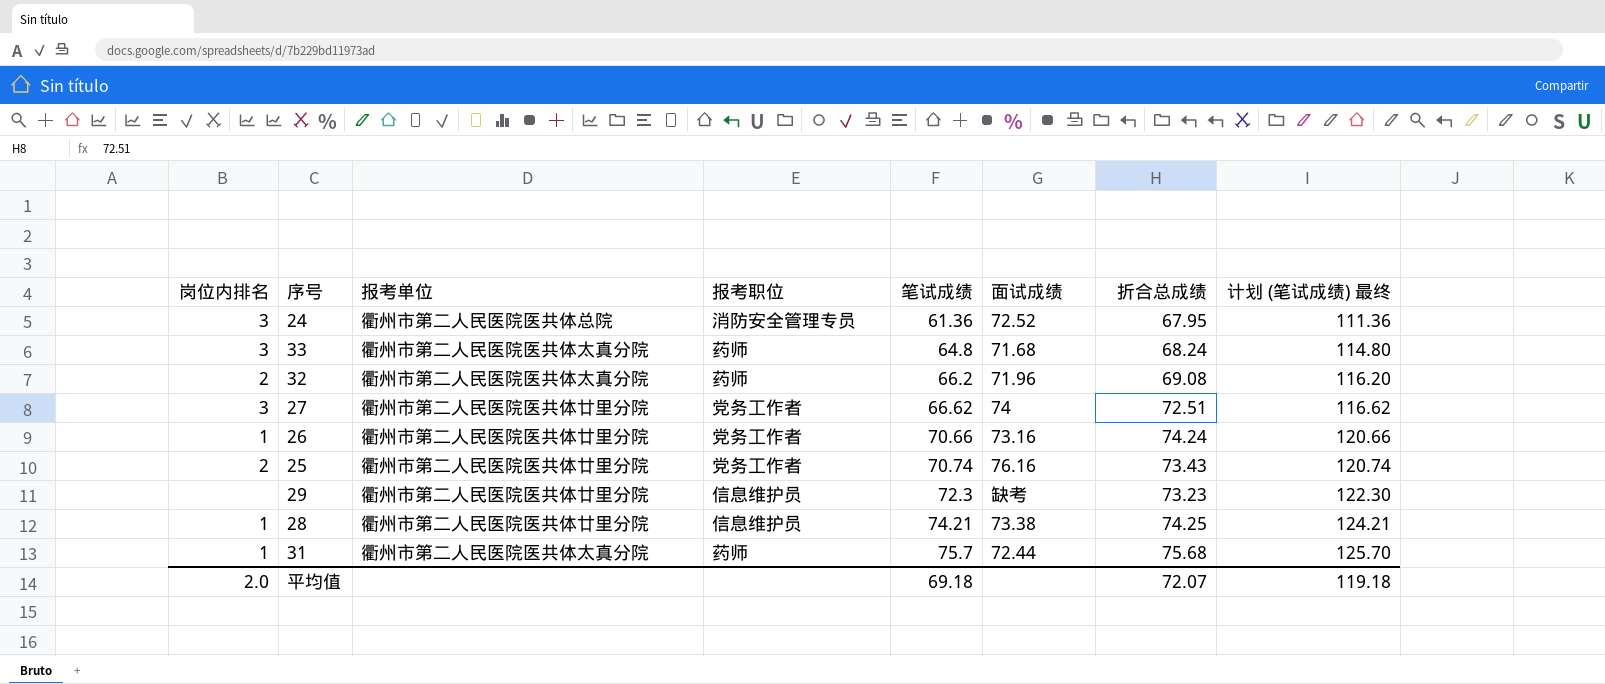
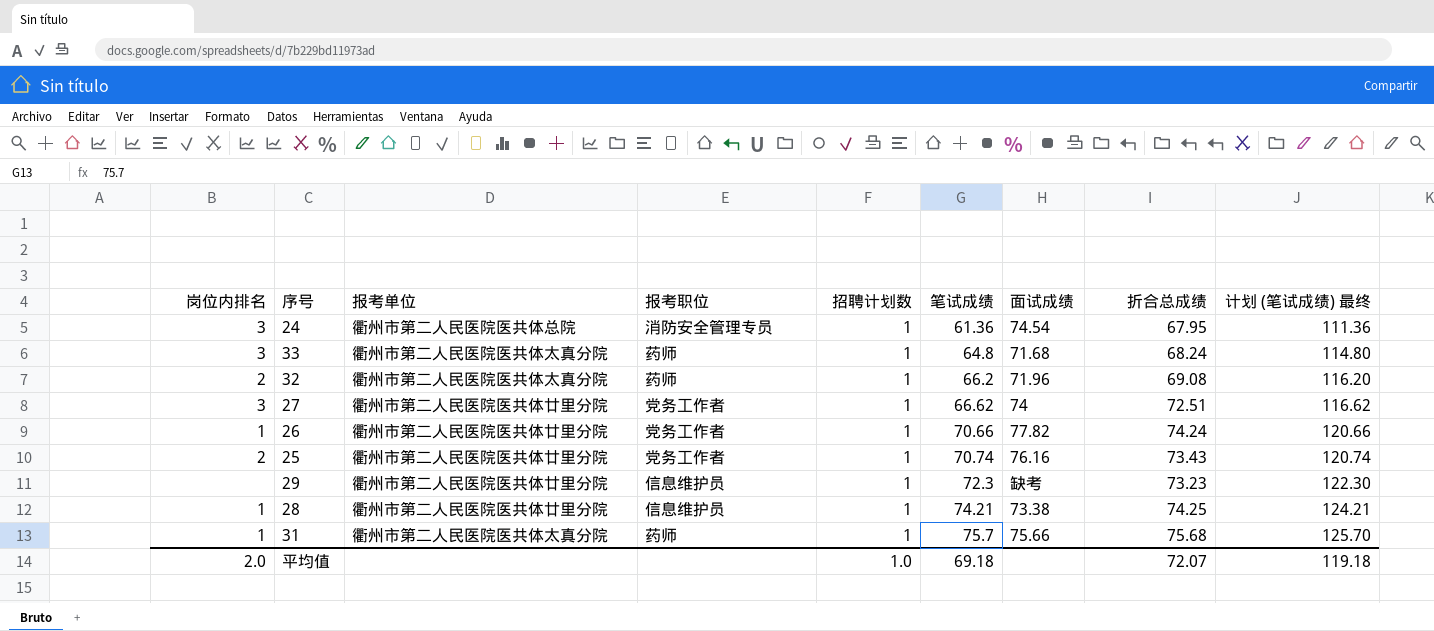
column 招聘计划数 | position: none -> 5
24 | 面试成绩: 72.52 -> 74.54
26 | 面试成绩: 73.16 -> 77.82
31 | 面试成绩: 72.44 -> 75.66

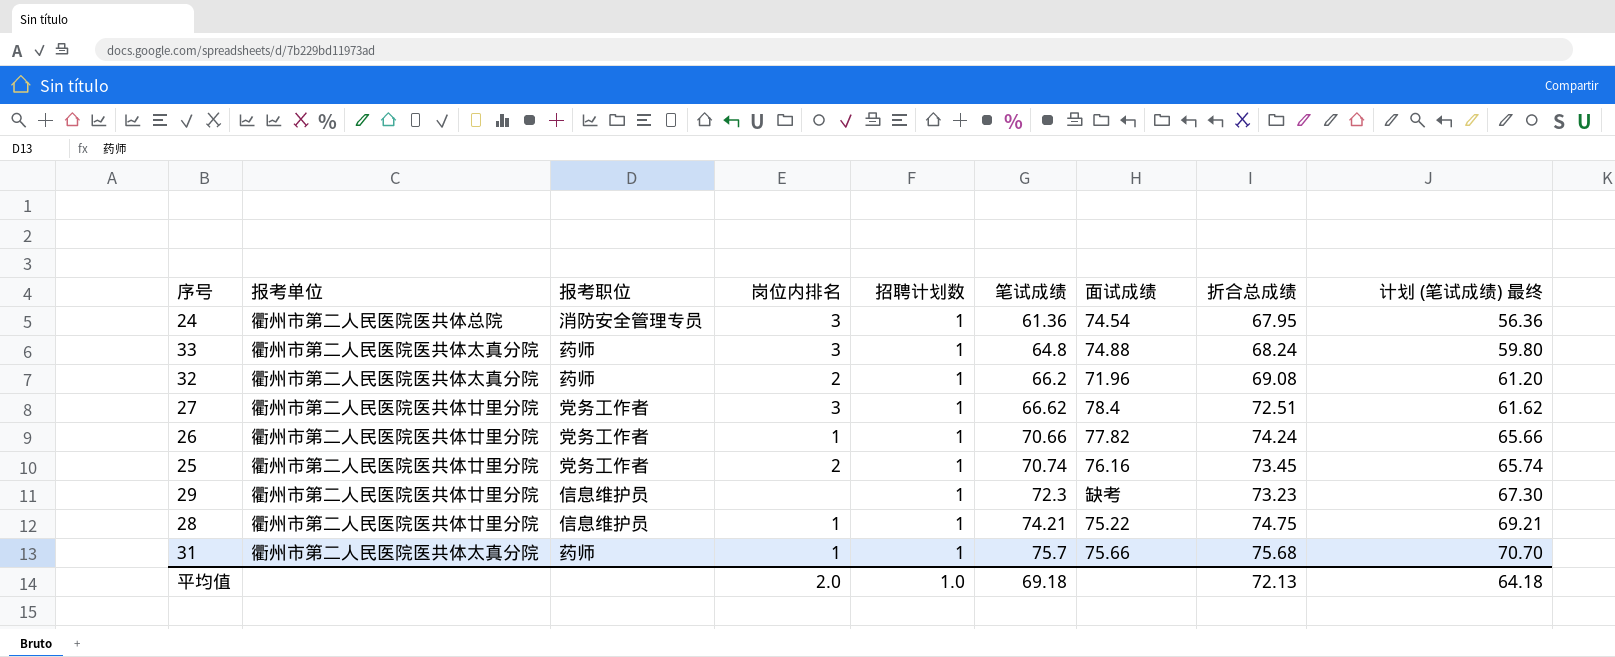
column 岗位内排名 | position: 1 -> 4
column 计划 (笔试成绩) 最终 | formula: [笔试成绩] + 50 -> [笔试成绩] - 5
33 | 面试成绩: 71.68 -> 74.88
27 | 面试成绩: 74 -> 78.4
25 | 折合总成绩: 73.43 -> 73.45
28 | 面试成绩: 73.38 -> 75.22
28 | 折合总成绩: 74.25 -> 74.75
平均值 | 折合总成绩: 72.07 -> 72.13
平均值 | 计划 (笔试成绩) 最终: 119.18 -> 64.18

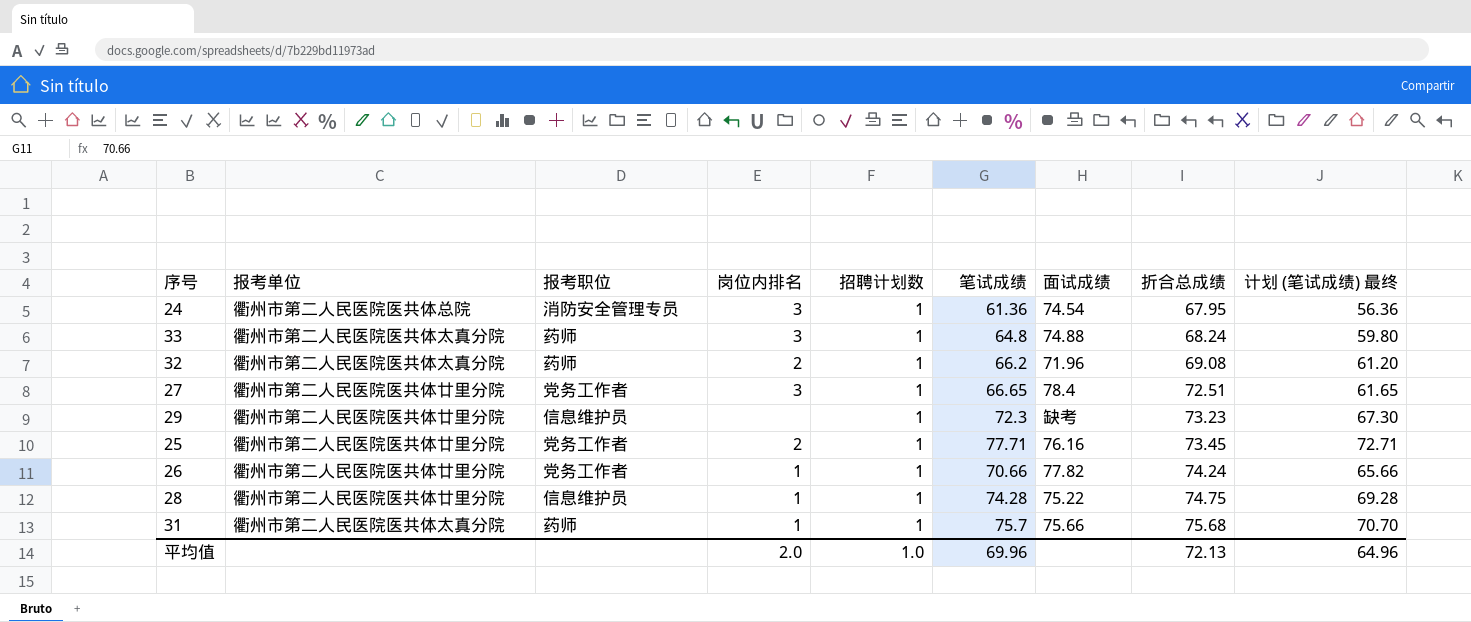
row order: 笔试成绩 ascending -> 折合总成绩 ascending
27 | 笔试成绩: 66.62 -> 66.65
27 | 计划 (笔试成绩) 最终: 61.62 -> 61.65
25 | 笔试成绩: 70.74 -> 77.71
25 | 计划 (笔试成绩) 最终: 65.74 -> 72.71
28 | 笔试成绩: 74.21 -> 74.28
28 | 计划 (笔试成绩) 最终: 69.21 -> 69.28
平均值 | 笔试成绩: 69.18 -> 69.96
平均值 | 计划 (笔试成绩) 最终: 64.18 -> 64.96

